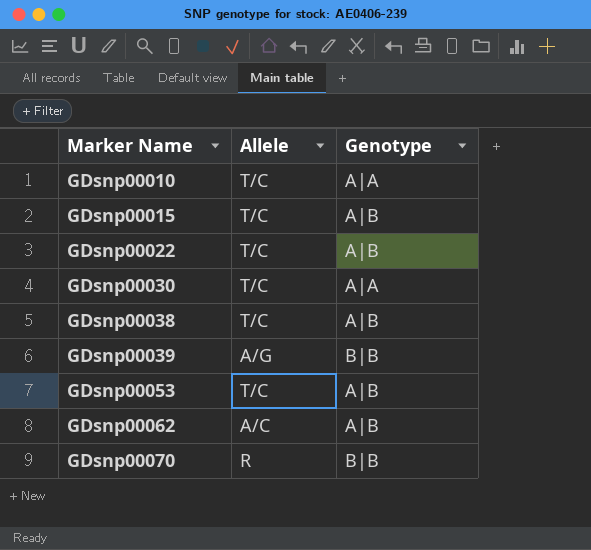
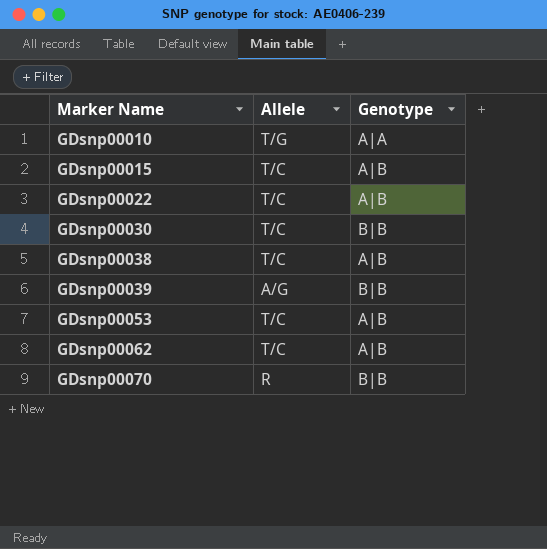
GDsnp00010 | Allele: T/C -> T/G
GDsnp00030 | Genotype: A|A -> B|B
GDsnp00062 | Allele: A/C -> T/C

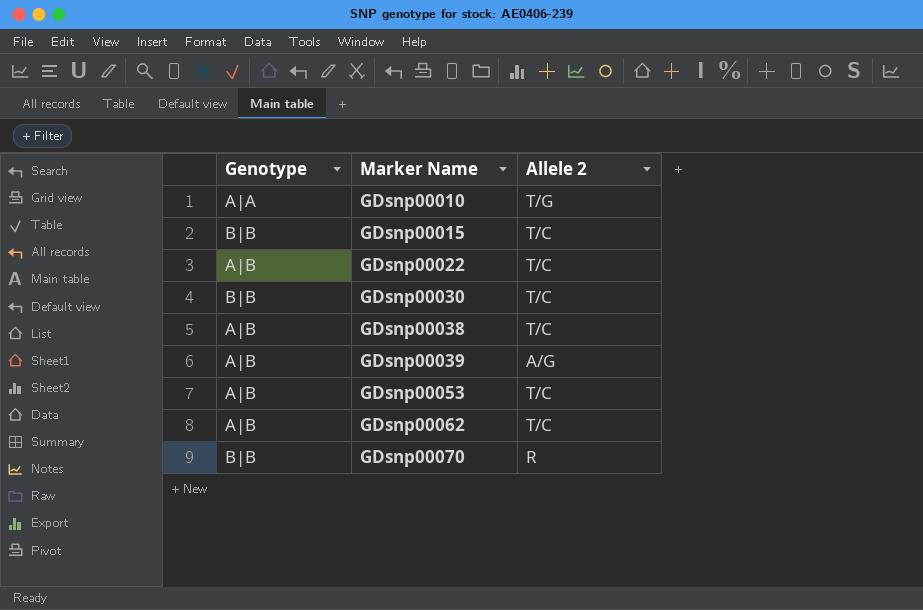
column Genotype | position: 3 -> 1
column name: Allele -> Allele 2
GDsnp00015 | Genotype: A|B -> B|B
GDsnp00039 | Genotype: B|B -> A|B

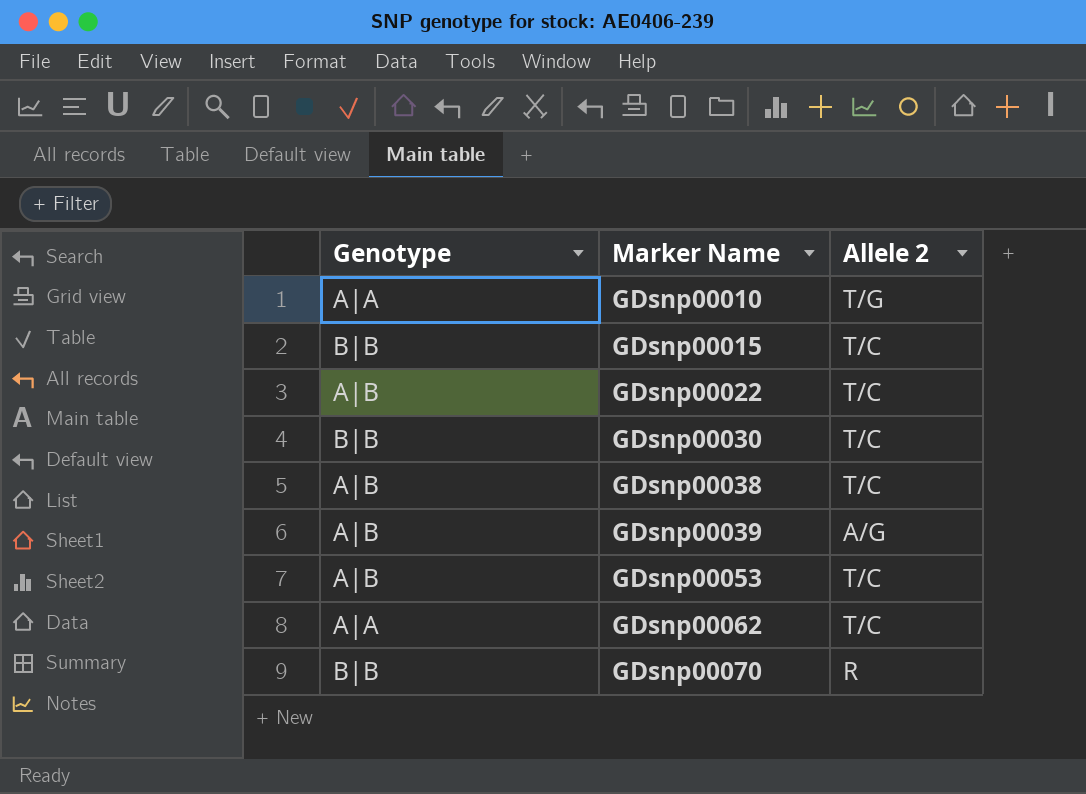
GDsnp00062 | Genotype: A|B -> A|A

